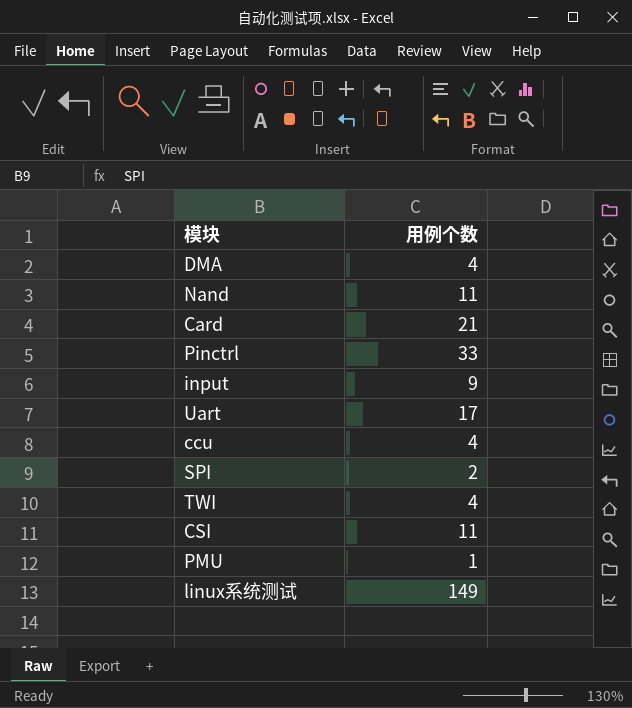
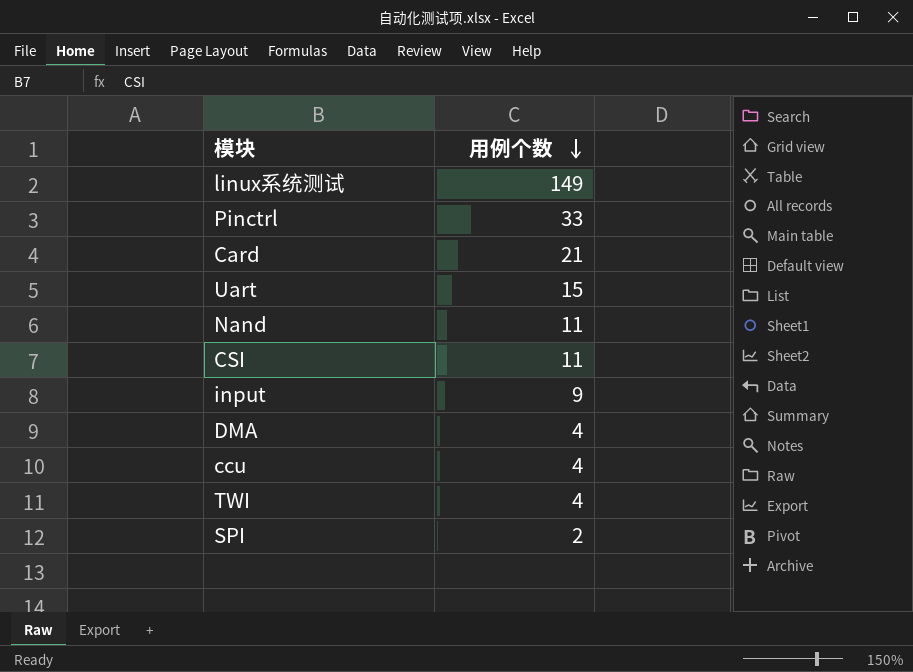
row order: none -> 用例个数 descending
row PMU: 1 -> none
Uart | 用例个数: 17 -> 15

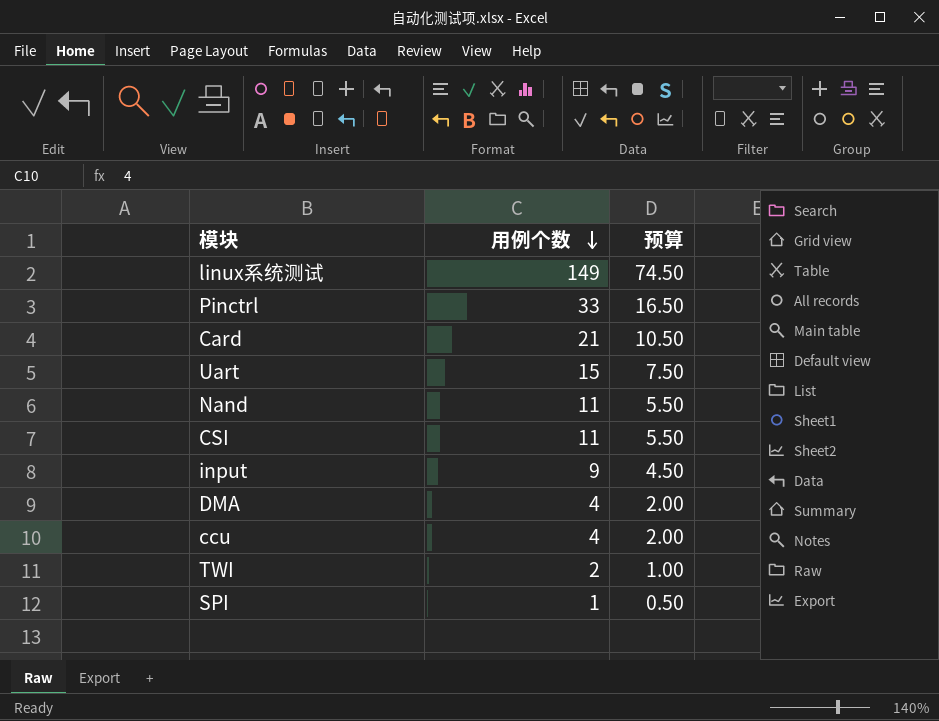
column 预算 | formula: none -> [用例个数] * 0.5
TWI | 用例个数: 4 -> 2
SPI | 用例个数: 2 -> 1

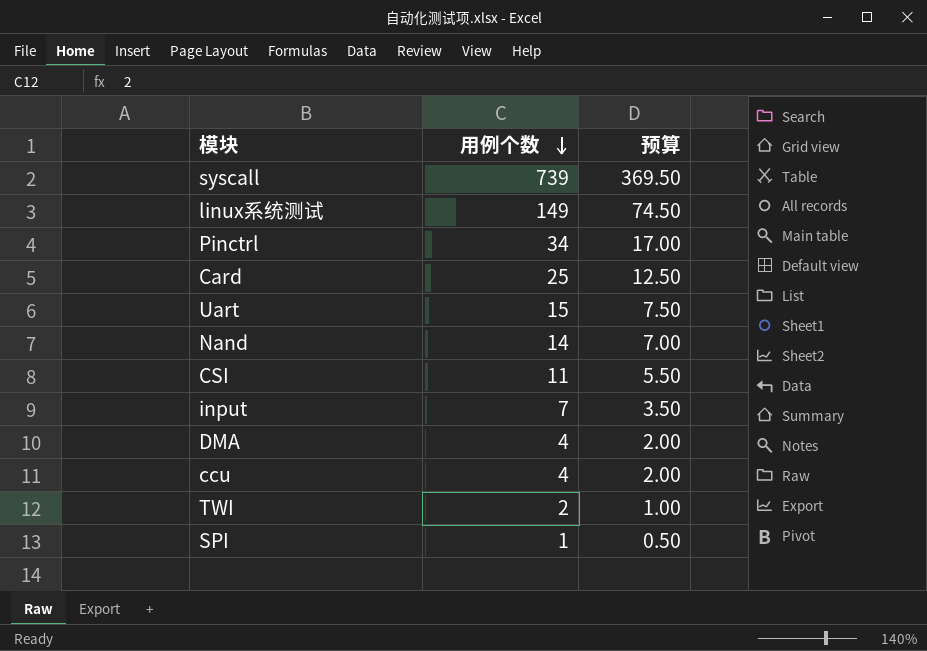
row syscall: none -> 739 | 369.50
Pinctrl | 用例个数: 33 -> 34
Pinctrl | 预算: 16.50 -> 17.00
Card | 用例个数: 21 -> 25
Card | 预算: 10.50 -> 12.50
Nand | 用例个数: 11 -> 14
Nand | 预算: 5.50 -> 7.00
input | 用例个数: 9 -> 7
input | 预算: 4.50 -> 3.50

